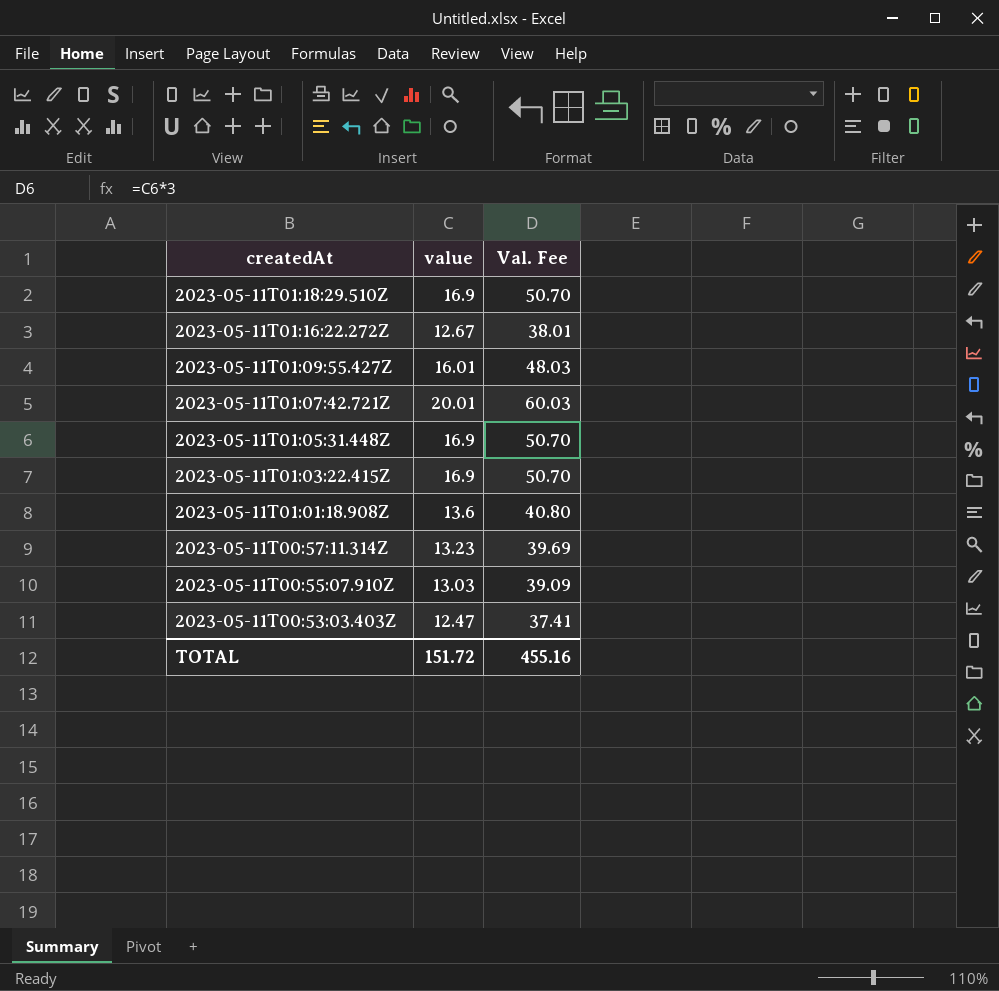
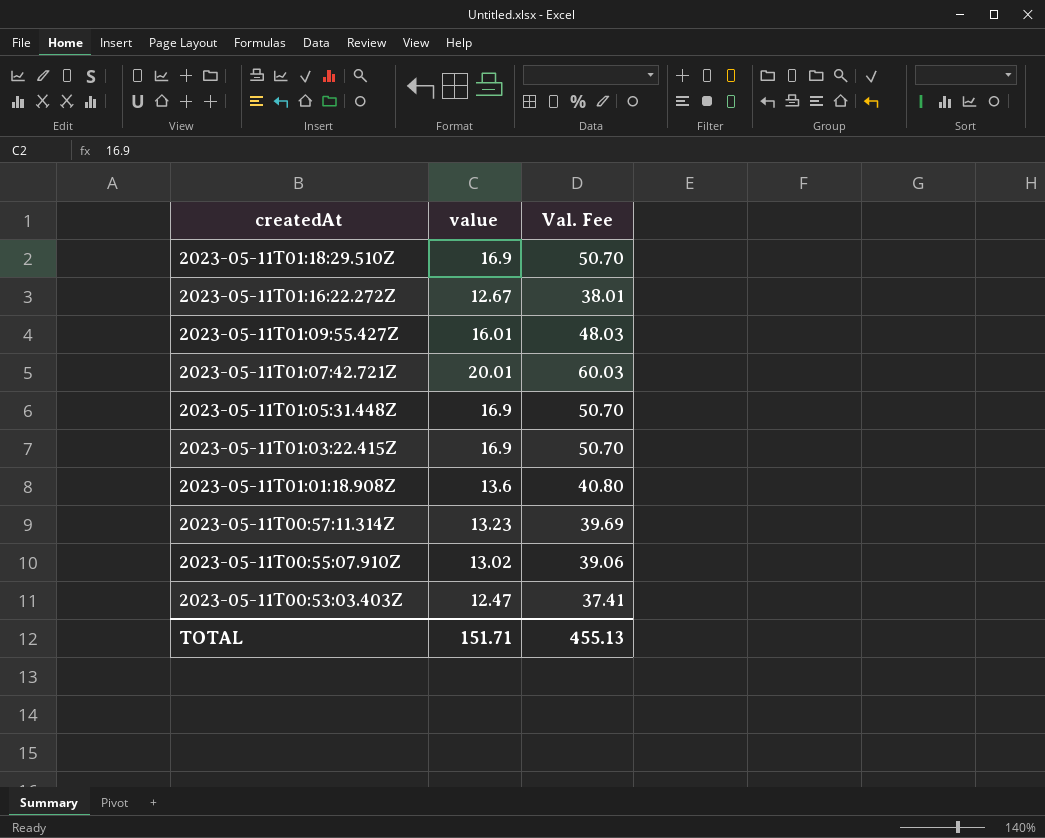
2023-05-11T00:55:07.910Z | value: 13.03 -> 13.02
2023-05-11T00:55:07.910Z | Val. Fee: 39.09 -> 39.06
TOTAL | value: 151.72 -> 151.71
TOTAL | Val. Fee: 455.16 -> 455.13

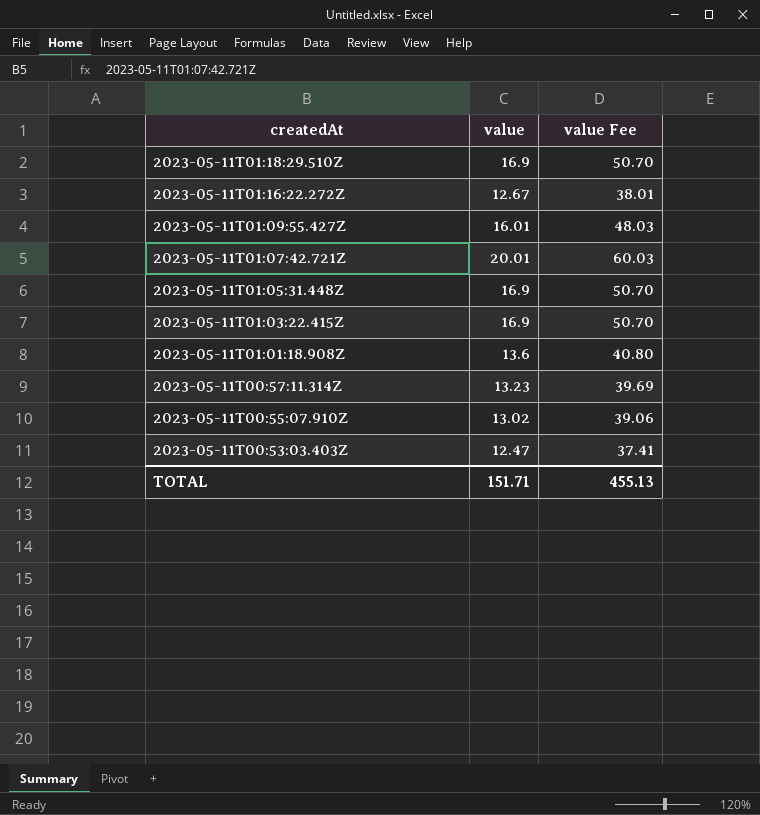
column name: Val. Fee -> value Fee

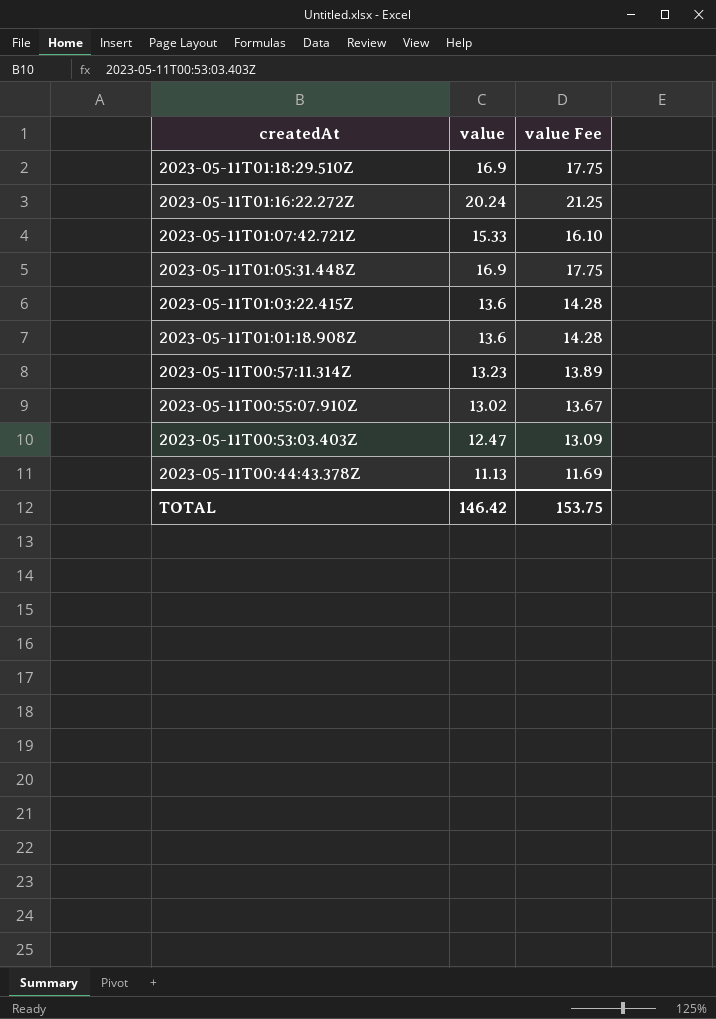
column value Fee | formula: [value] * 3 -> [value] * 1.05
row 2023-05-11T01:09:55.427Z: 16.01 | 48.03 -> none
2023-05-11T01:16:22.272Z | value: 12.67 -> 20.24
2023-05-11T01:07:42.721Z | value: 20.01 -> 15.33
2023-05-11T01:03:22.415Z | value: 16.9 -> 13.6
row 2023-05-11T00:44:43.378Z: none -> 11.13 | 11.69
TOTAL | value: 151.71 -> 146.42
TOTAL | value Fee: 455.13 -> 153.75

